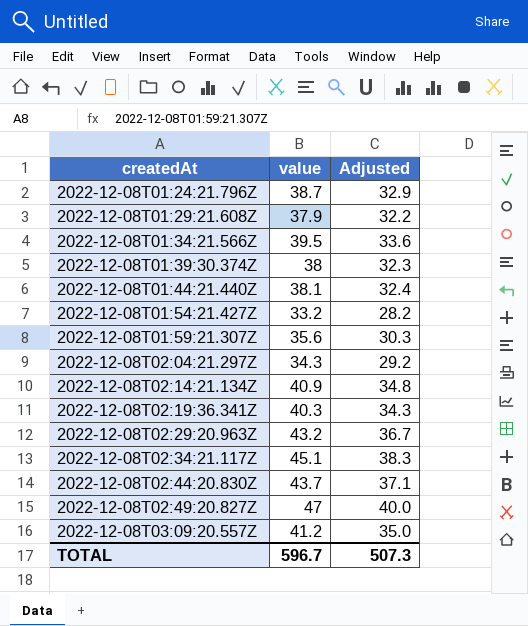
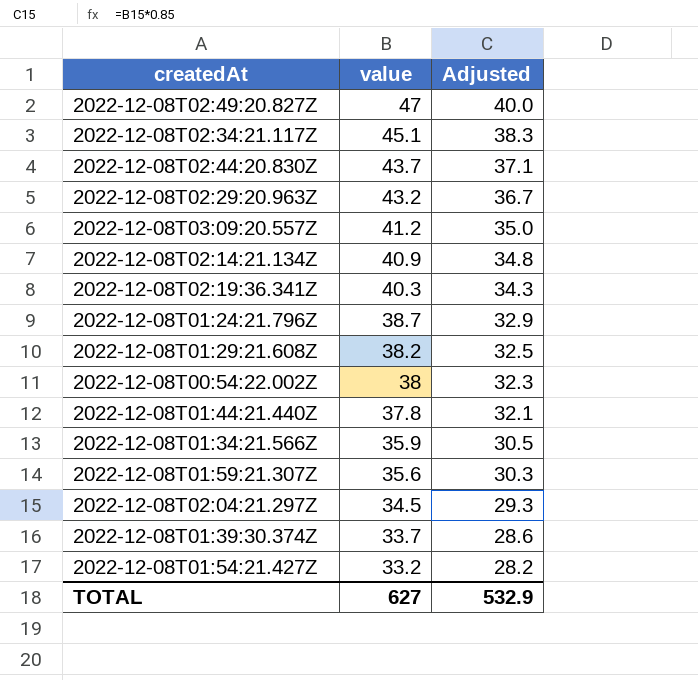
row order: createdAt ascending -> value descending
2022-12-08T01:29:21.608Z | value: 37.9 -> 38.2
2022-12-08T01:29:21.608Z | Adjusted: 32.2 -> 32.5
row 2022-12-08T00:54:22.002Z: none -> 38 | 32.3
2022-12-08T01:44:21.440Z | value: 38.1 -> 37.8
2022-12-08T01:44:21.440Z | Adjusted: 32.4 -> 32.1
2022-12-08T01:34:21.566Z | value: 39.5 -> 35.9
2022-12-08T01:34:21.566Z | Adjusted: 33.6 -> 30.5
2022-12-08T02:04:21.297Z | value: 34.3 -> 34.5
2022-12-08T02:04:21.297Z | Adjusted: 29.2 -> 29.3
2022-12-08T01:39:30.374Z | value: 38 -> 33.7
2022-12-08T01:39:30.374Z | Adjusted: 32.3 -> 28.6
TOTAL | value: 596.7 -> 627
TOTAL | Adjusted: 507.3 -> 532.9

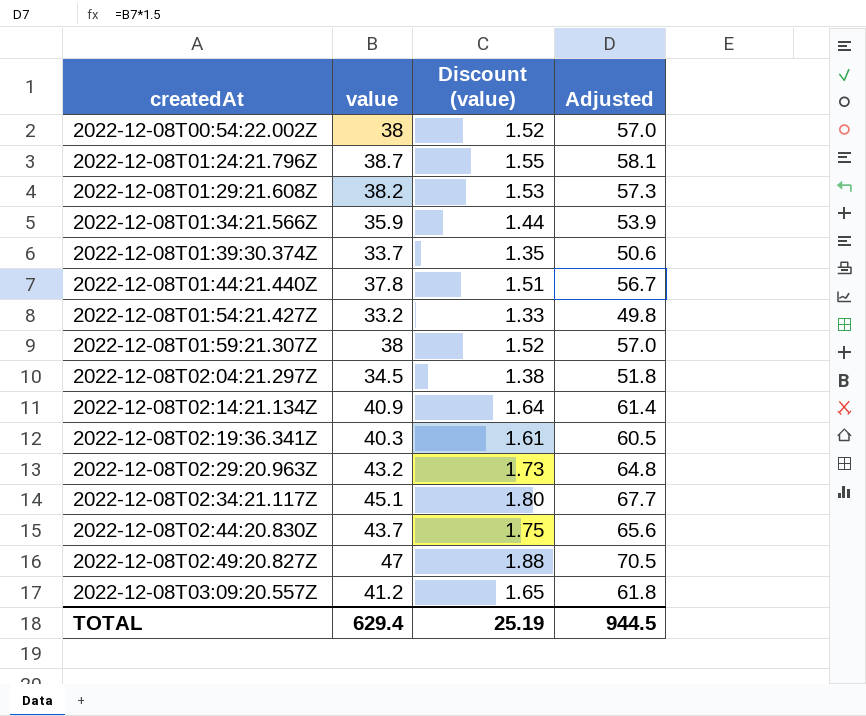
row order: value descending -> createdAt ascending
column Discount (value) | formula: none -> [value] * 0.04
column Adjusted | formula: [value] * 0.85 -> [value] * 1.5
2022-12-08T01:59:21.307Z | value: 35.6 -> 38
TOTAL | value: 627 -> 629.4
TOTAL | Adjusted: 532.9 -> 944.5

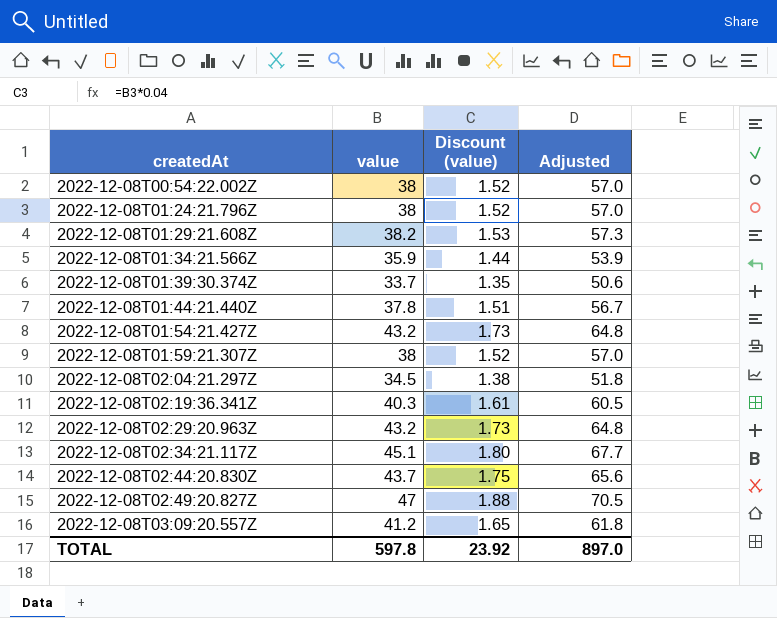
row 2022-12-08T02:14:21.134Z: 40.9 | 1.64 | 61.4 -> none
2022-12-08T01:24:21.796Z | value: 38.7 -> 38
2022-12-08T01:24:21.796Z | Discount (value): 1.55 -> 1.52
2022-12-08T01:24:21.796Z | Adjusted: 58.1 -> 57.0
2022-12-08T01:54:21.427Z | value: 33.2 -> 43.2
2022-12-08T01:54:21.427Z | Discount (value): 1.33 -> 1.73
2022-12-08T01:54:21.427Z | Adjusted: 49.8 -> 64.8
TOTAL | value: 629.4 -> 597.8
TOTAL | Discount (value): 25.19 -> 23.92
TOTAL | Adjusted: 944.5 -> 897.0

